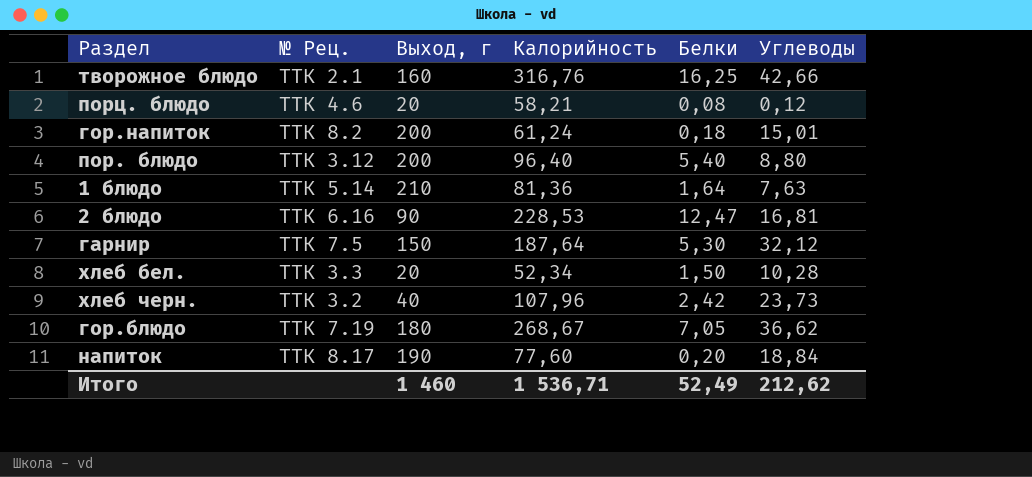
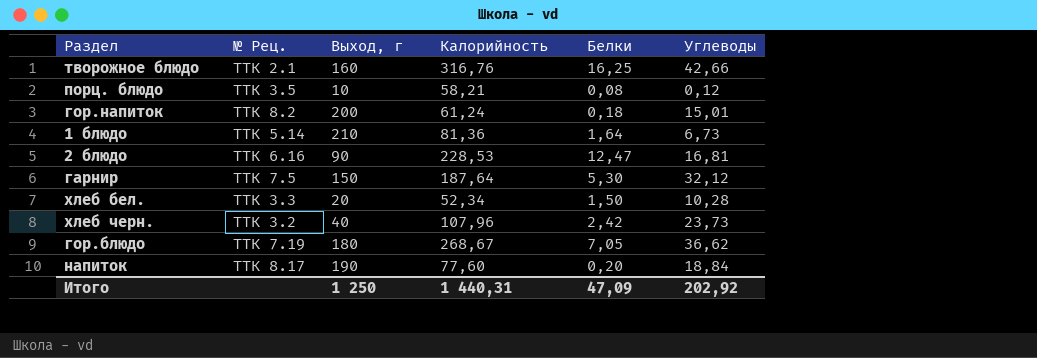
row пор. блюдо: ТТК 3.12 | 200 | 96,40 | 5,40 | 8,80 -> none
порц. блюдо | № Рец.: ТТК 4.6 -> ТТК 3.5
порц. блюдо | Выход, г: 20 -> 10
1 блюдо | Углеводы: 7,63 -> 6,73
Итого | Выход, г: 1 460 -> 1 250
Итого | Калорийность: 1 536,71 -> 1 440,31
Итого | Белки: 52,49 -> 47,09
Итого | Углеводы: 212,62 -> 202,92

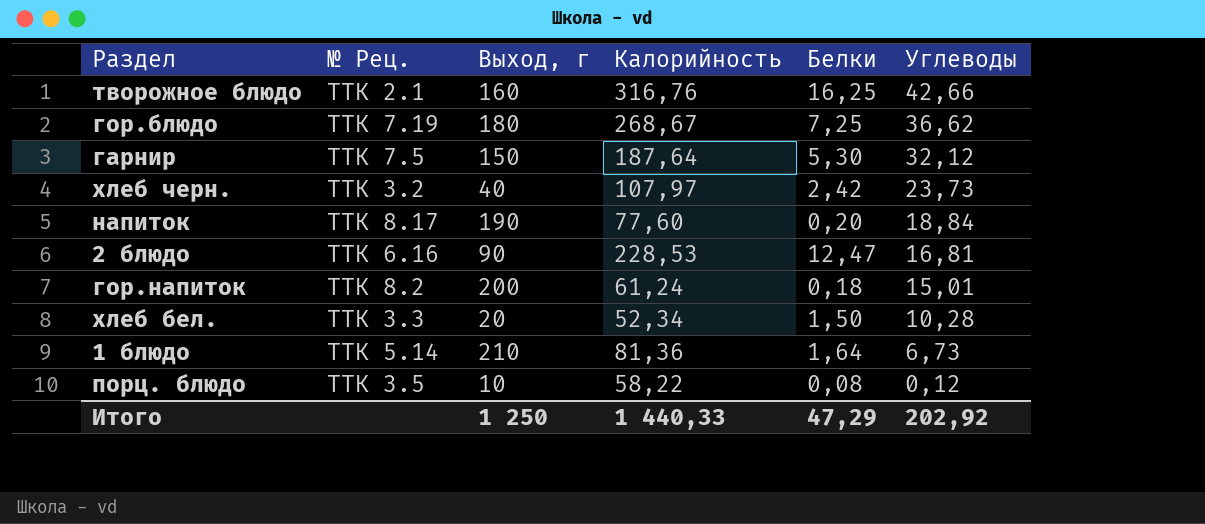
row order: none -> Углеводы descending
гор.блюдо | Белки: 7,05 -> 7,25
хлеб черн. | Калорийность: 107,96 -> 107,97
порц. блюдо | Калорийность: 58,21 -> 58,22
Итого | Калорийность: 1 440,31 -> 1 440,33
Итого | Белки: 47,09 -> 47,29

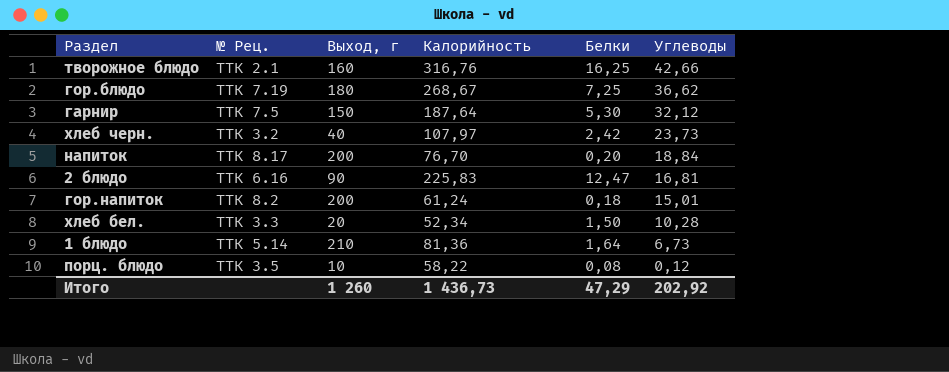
напиток | Выход, г: 190 -> 200
напиток | Калорийность: 77,60 -> 76,70
2 блюдо | Калорийность: 228,53 -> 225,83
Итого | Выход, г: 1 250 -> 1 260
Итого | Калорийность: 1 440,33 -> 1 436,73

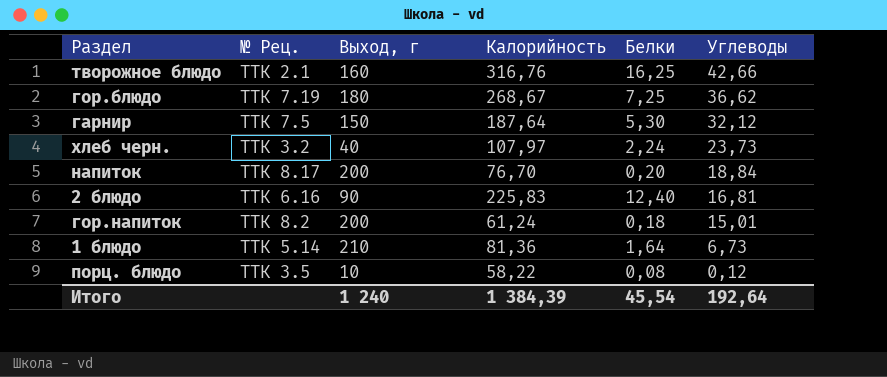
row хлеб бел.: ТТК 3.3 | 20 | 52,34 | 1,50 | 10,28 -> none
хлеб черн. | Белки: 2,42 -> 2,24
2 блюдо | Белки: 12,47 -> 12,40
Итого | Выход, г: 1 260 -> 1 240
Итого | Калорийность: 1 436,73 -> 1 384,39
Итого | Белки: 47,29 -> 45,54
Итого | Углеводы: 202,92 -> 192,64

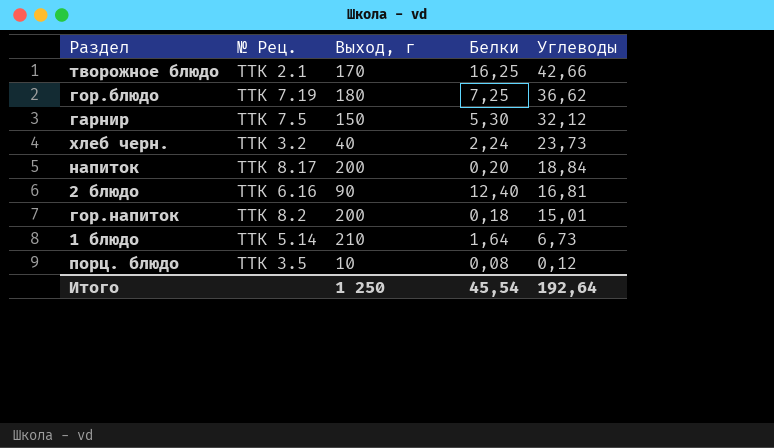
column Калорийность | position: 4 -> none
творожное блюдо | Выход, г: 160 -> 170
Итого | Выход, г: 1 240 -> 1 250

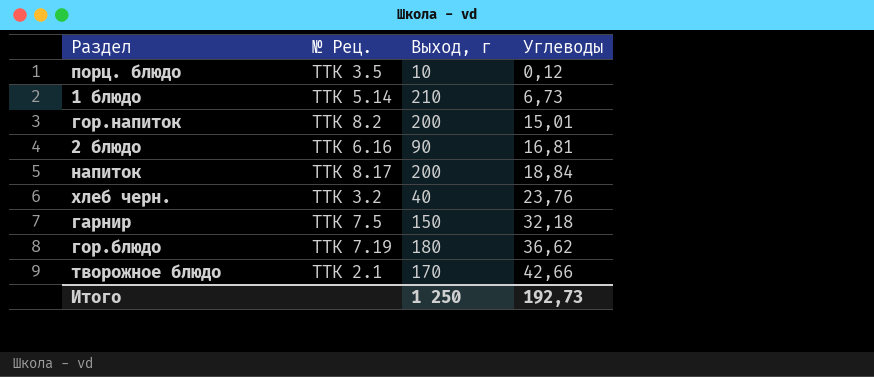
row order: Углеводы descending -> Углеводы ascending
column Белки | position: 4 -> none
хлеб черн. | Углеводы: 23,73 -> 23,76
гарнир | Углеводы: 32,12 -> 32,18
Итого | Углеводы: 192,64 -> 192,73

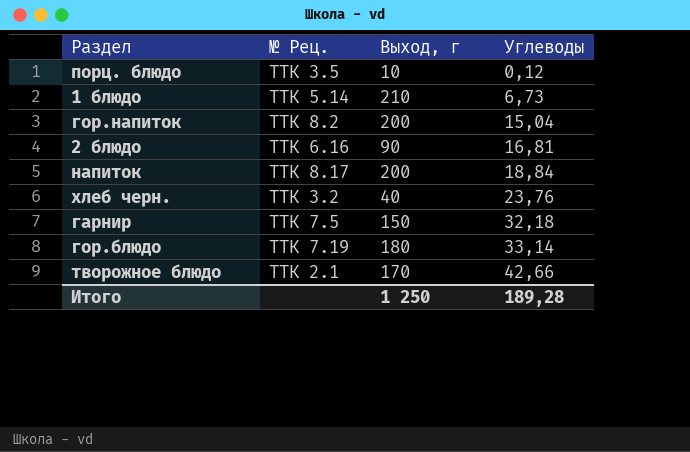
гор.напиток | Углеводы: 15,01 -> 15,04
гор.блюдо | Углеводы: 36,62 -> 33,14
Итого | Углеводы: 192,73 -> 189,28

